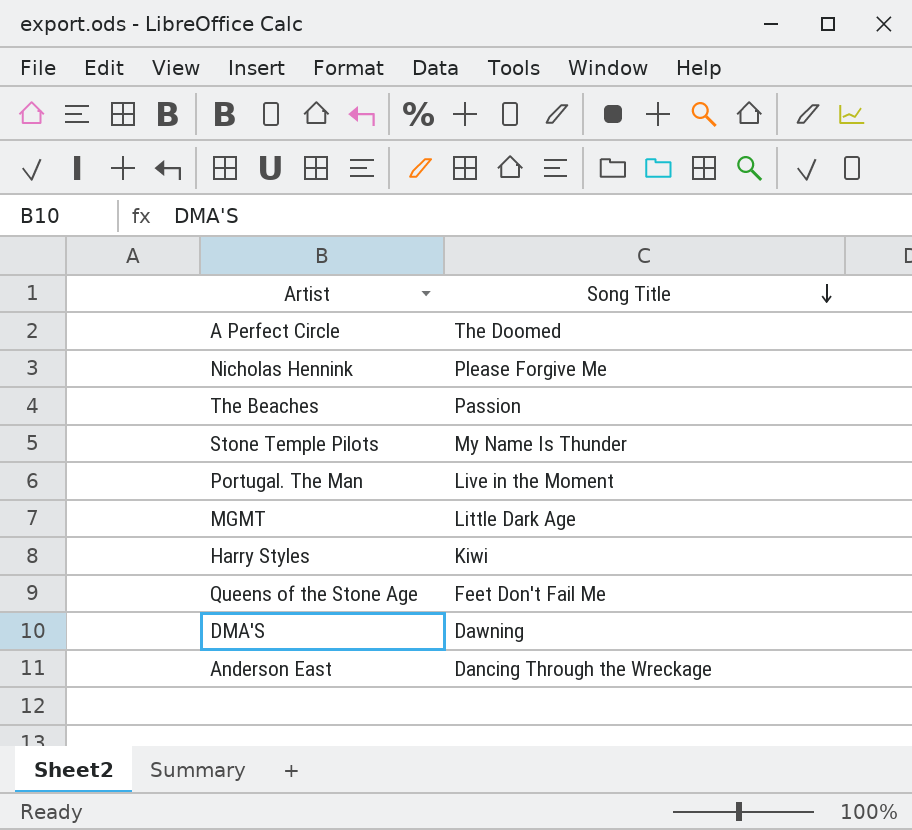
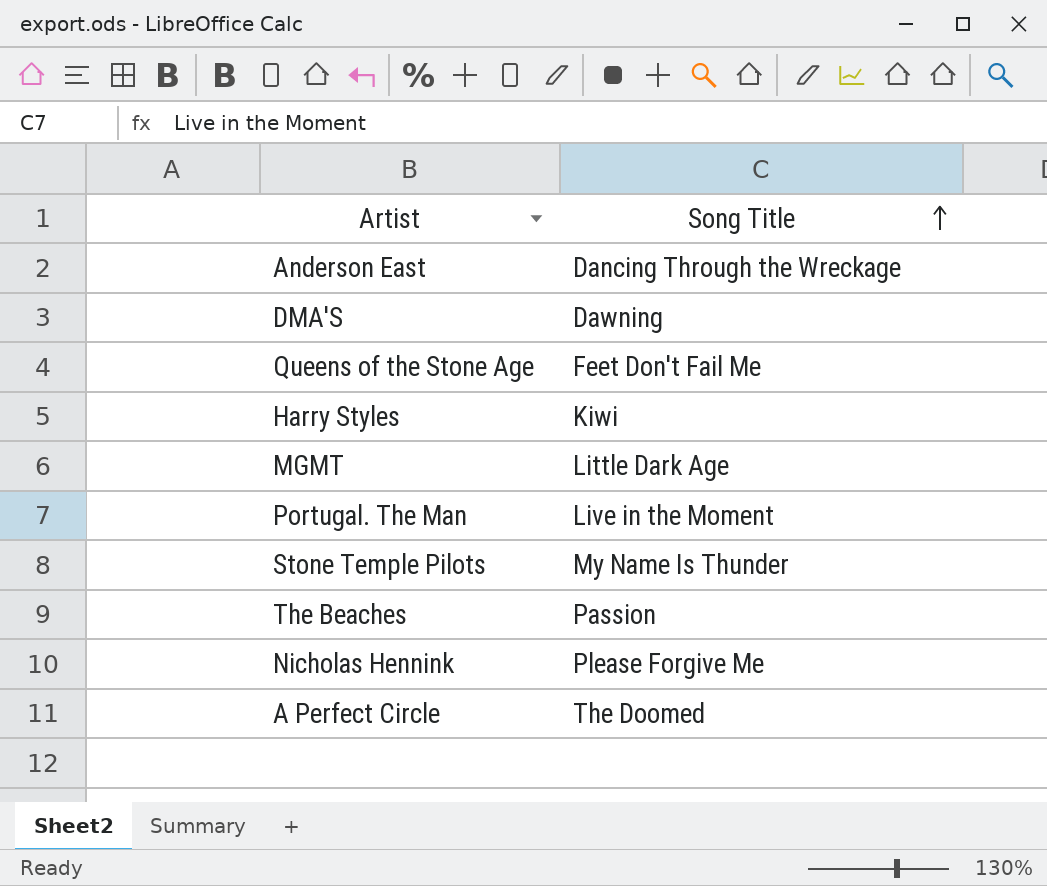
row order: Song Title descending -> Song Title ascending

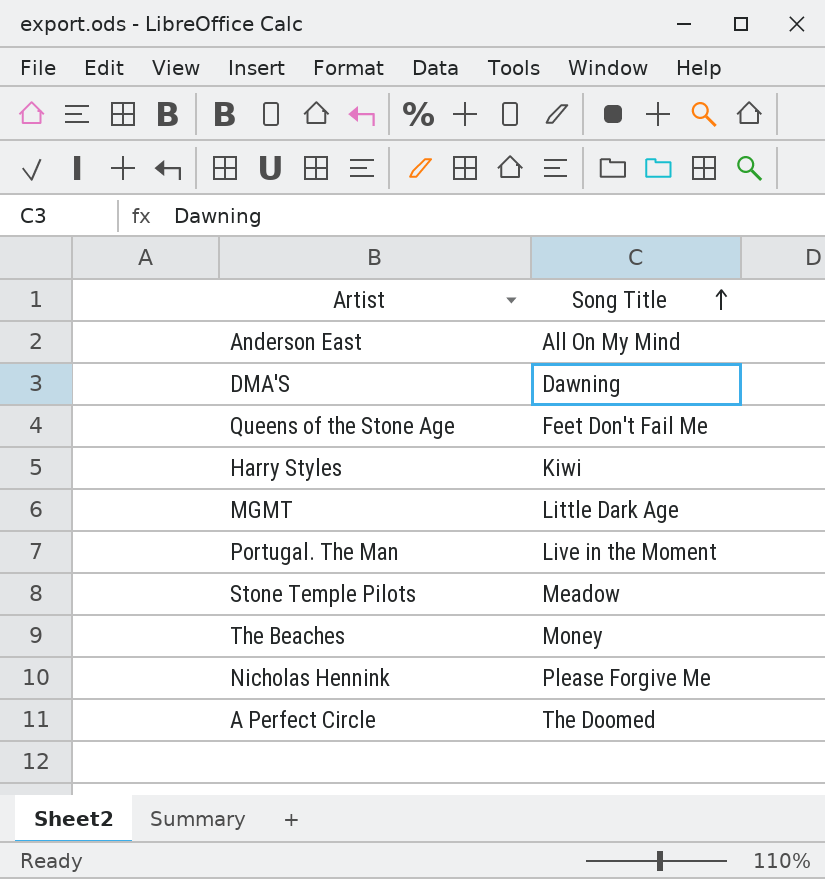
Anderson East | Song Title: Dancing Through the Wreckage -> All On My Mind
Stone Temple Pilots | Song Title: My Name Is Thunder -> Meadow
The Beaches | Song Title: Passion -> Money

